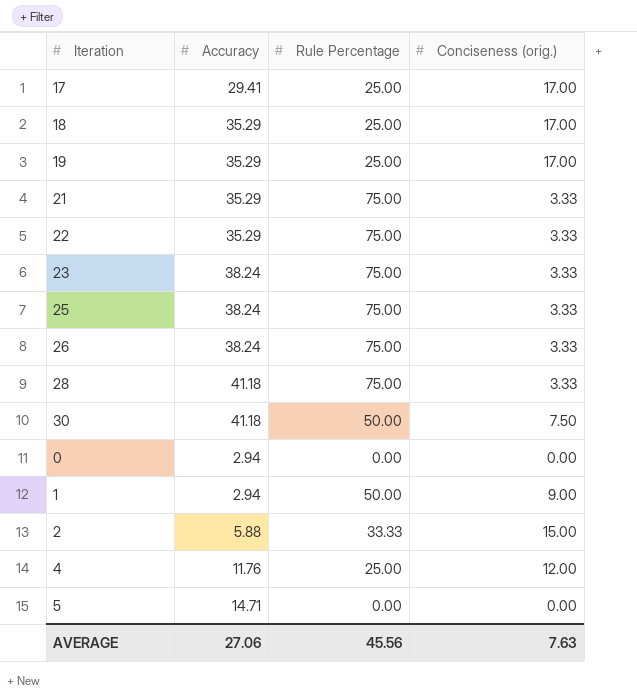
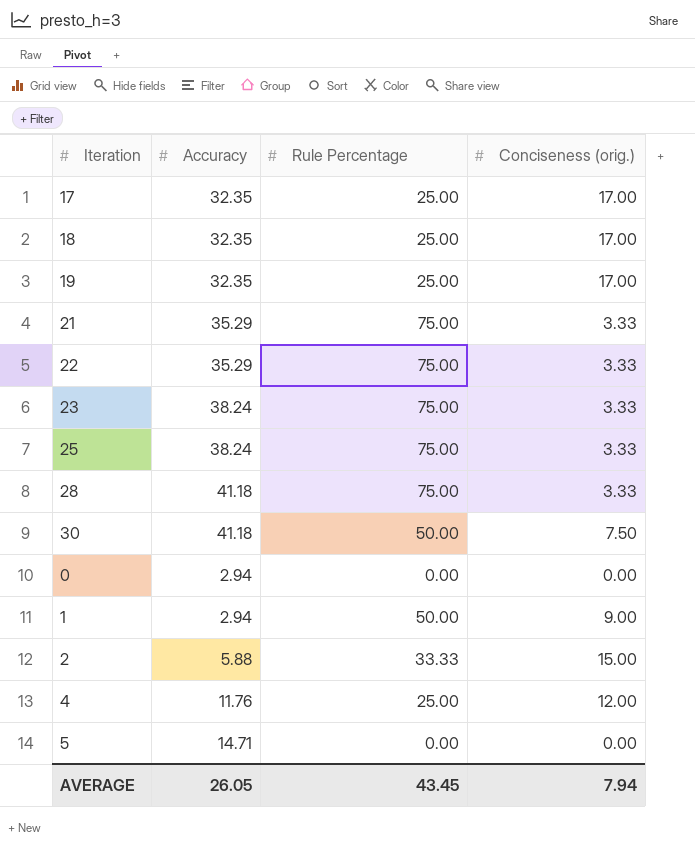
row 26: 38.24 | 75.00 | 3.33 -> none
17 | Accuracy: 29.41 -> 32.35
18 | Accuracy: 35.29 -> 32.35
19 | Accuracy: 35.29 -> 32.35
AVERAGE | Accuracy: 27.06 -> 26.05
AVERAGE | Rule Percentage: 45.56 -> 43.45
AVERAGE | Conciseness (orig.): 7.63 -> 7.94

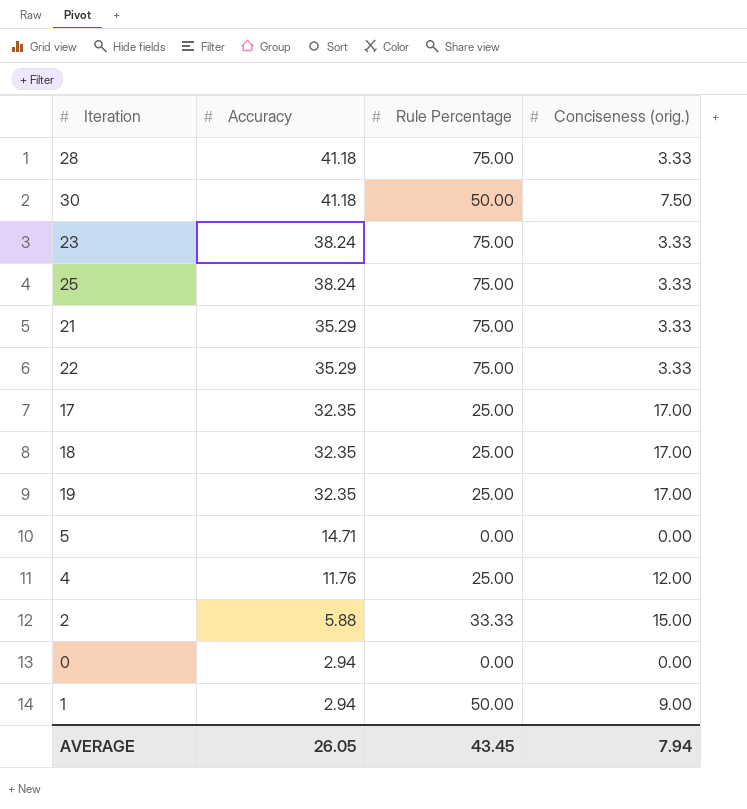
row order: none -> Accuracy descending

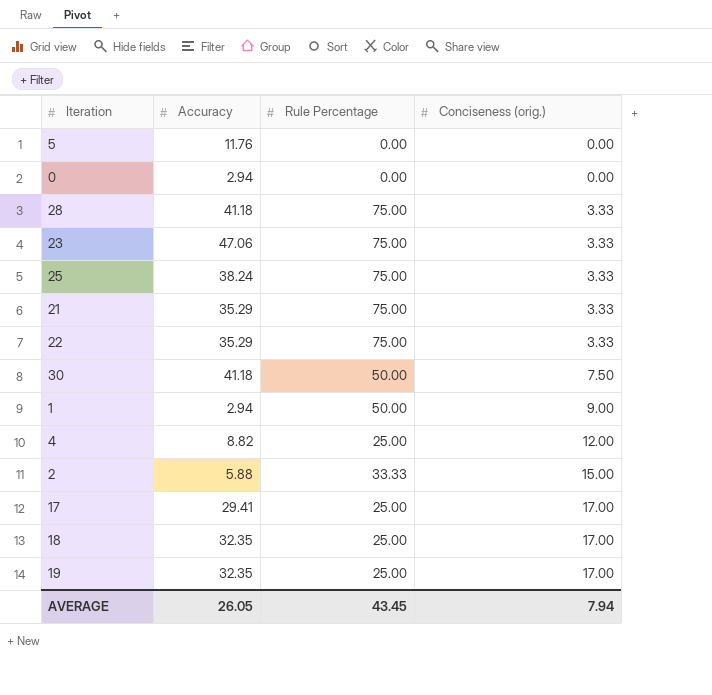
row order: Accuracy descending -> Conciseness (orig.) ascending
5 | Accuracy: 14.71 -> 11.76
23 | Accuracy: 38.24 -> 47.06
4 | Accuracy: 11.76 -> 8.82
17 | Accuracy: 32.35 -> 29.41

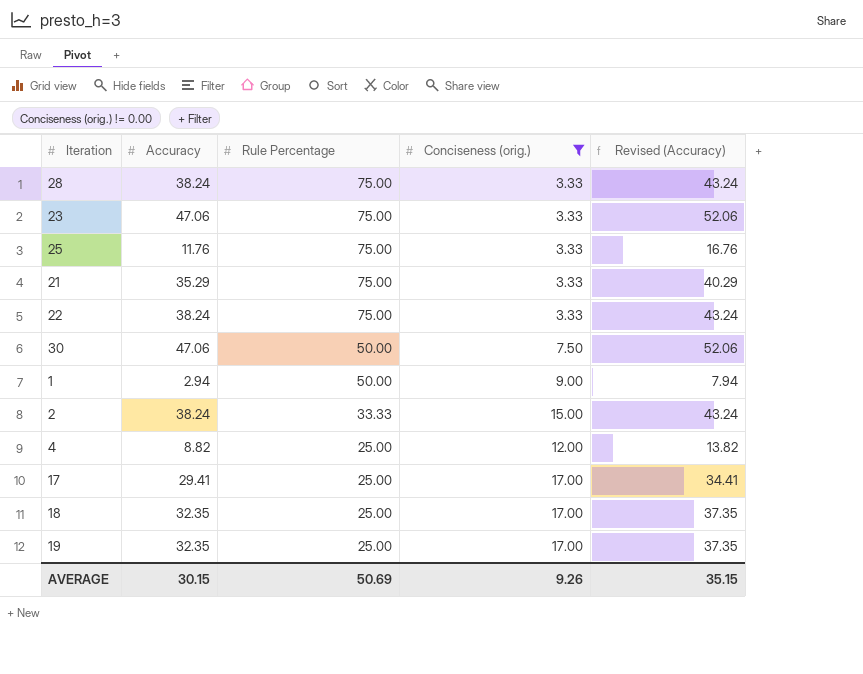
filter: none -> Conciseness (orig.) != 0.00
row order: Conciseness (orig.) ascending -> Rule Percentage descending
column Revised (Accuracy) | formula: none -> [Accuracy] + 5
28 | Accuracy: 41.18 -> 38.24
25 | Accuracy: 38.24 -> 11.76
22 | Accuracy: 35.29 -> 38.24
30 | Accuracy: 41.18 -> 47.06
2 | Accuracy: 5.88 -> 38.24
AVERAGE | Accuracy: 26.05 -> 30.15
AVERAGE | Rule Percentage: 43.45 -> 50.69
AVERAGE | Conciseness (orig.): 7.94 -> 9.26

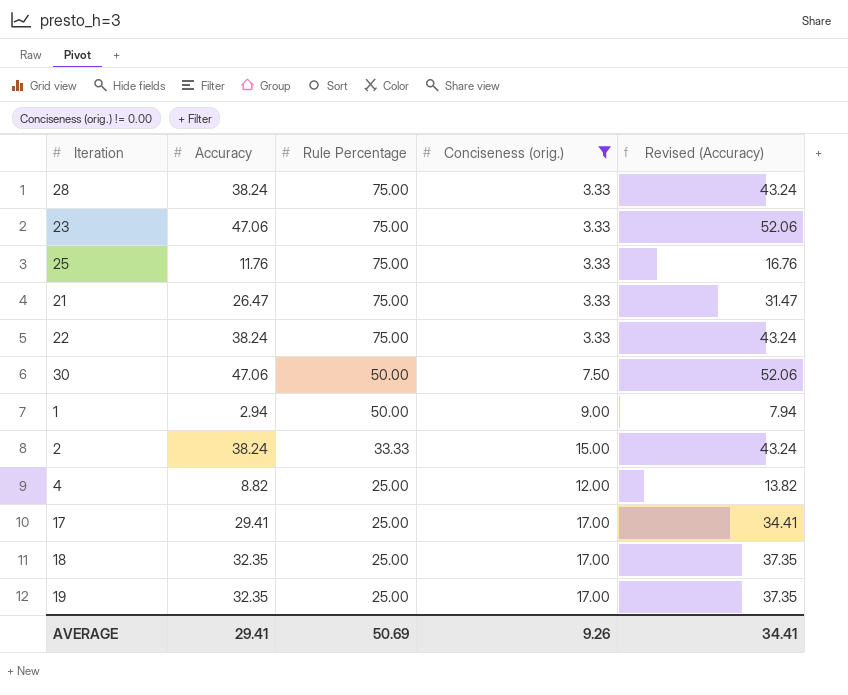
21 | Accuracy: 35.29 -> 26.47
21 | Revised (Accuracy): 40.29 -> 31.47
AVERAGE | Accuracy: 30.15 -> 29.41
AVERAGE | Revised (Accuracy): 35.15 -> 34.41

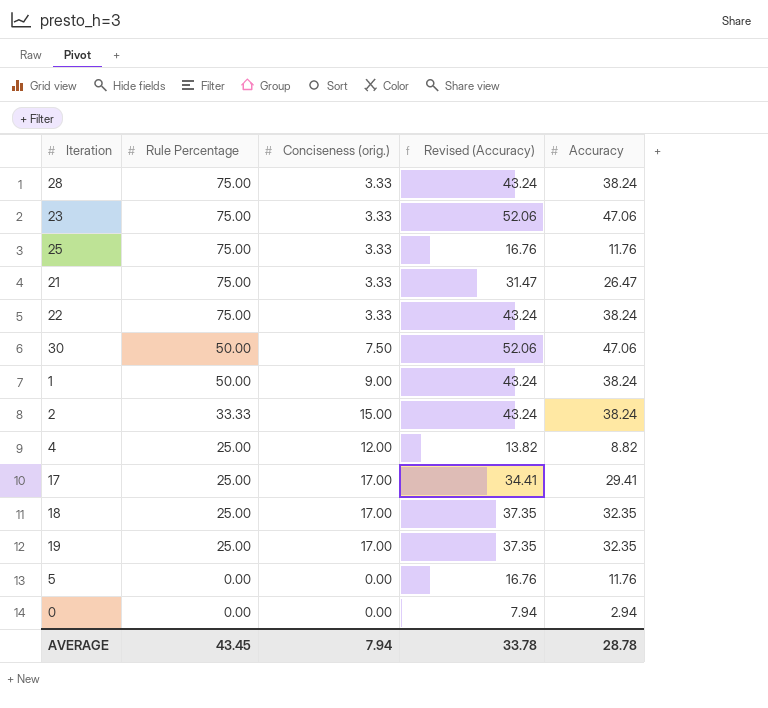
filter: Conciseness (orig.) != 0.00 -> none
column Accuracy | position: 2 -> 5
1 | Revised (Accuracy): 7.94 -> 43.24
1 | Accuracy: 2.94 -> 38.24
AVERAGE | Rule Percentage: 50.69 -> 43.45
AVERAGE | Conciseness (orig.): 9.26 -> 7.94
AVERAGE | Revised (Accuracy): 34.41 -> 33.78
AVERAGE | Accuracy: 29.41 -> 28.78

